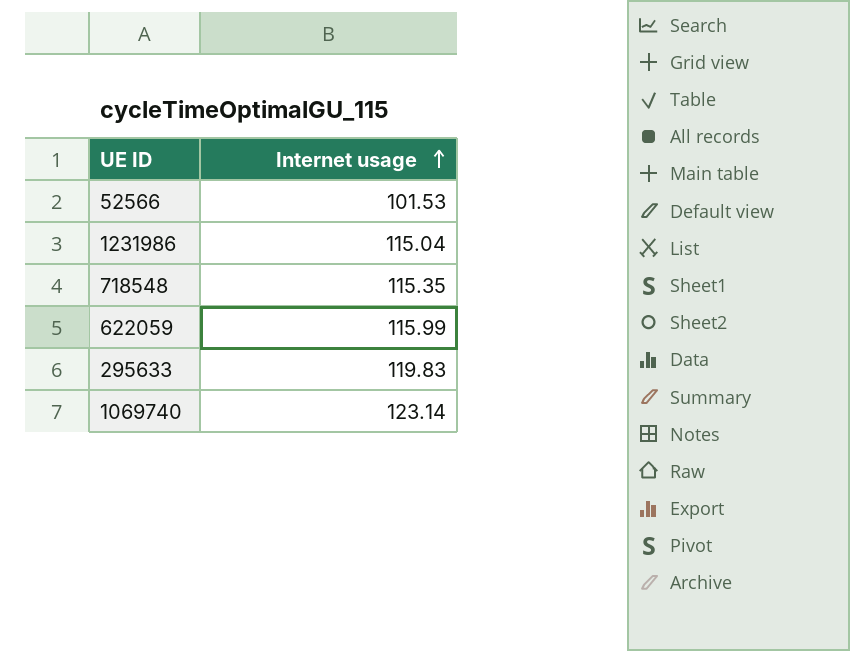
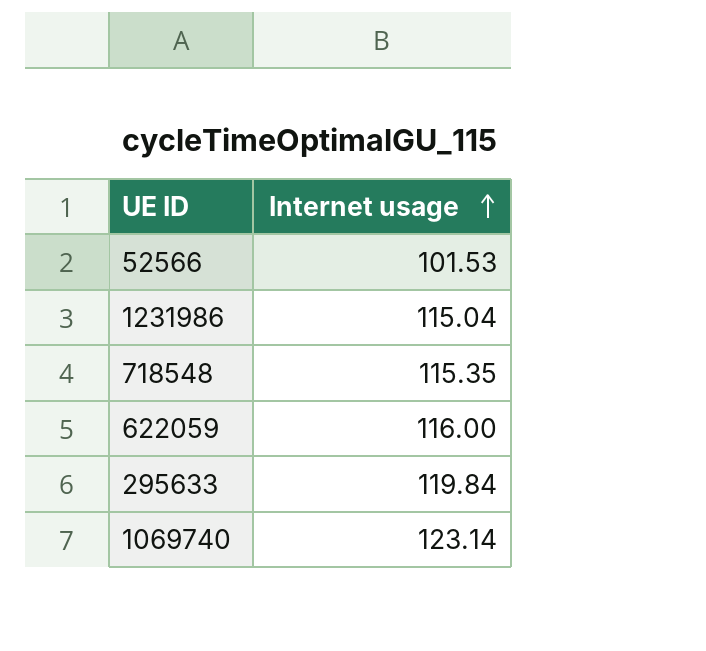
622059 | Internet usage: 115.99 -> 116.00
295633 | Internet usage: 119.83 -> 119.84

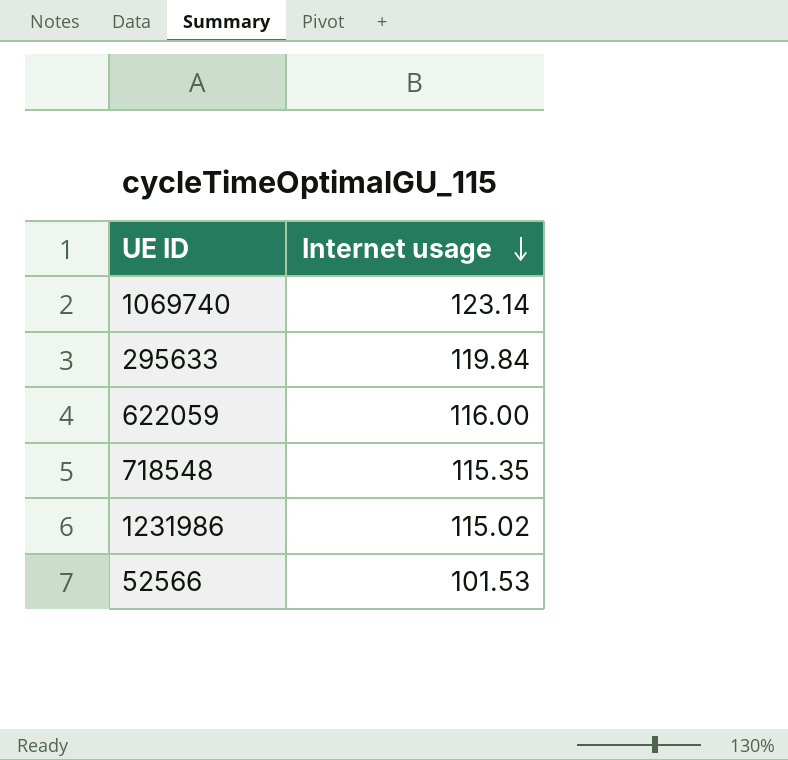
row order: Internet usage ascending -> Internet usage descending
1231986 | Internet usage: 115.04 -> 115.02

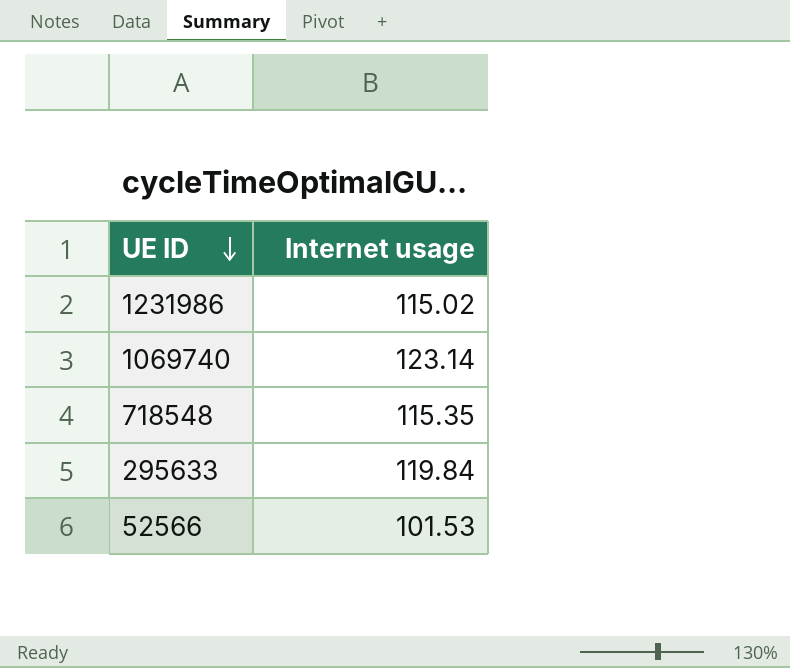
row order: Internet usage descending -> UE ID descending
row 622059: 116.00 -> none

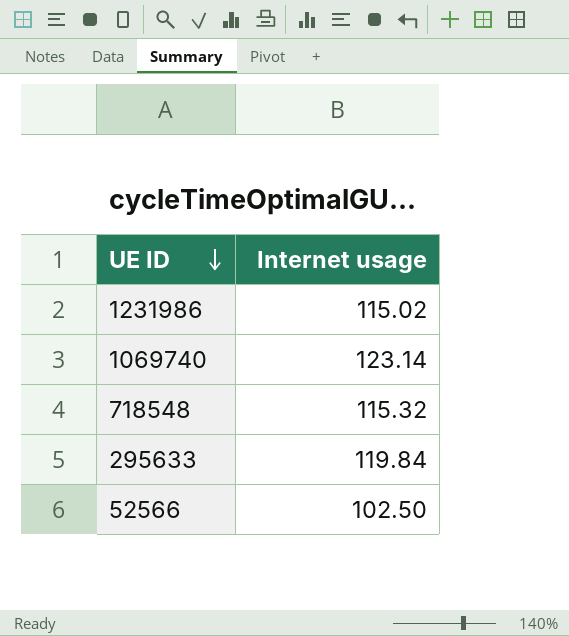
718548 | Internet usage: 115.35 -> 115.32
52566 | Internet usage: 101.53 -> 102.50

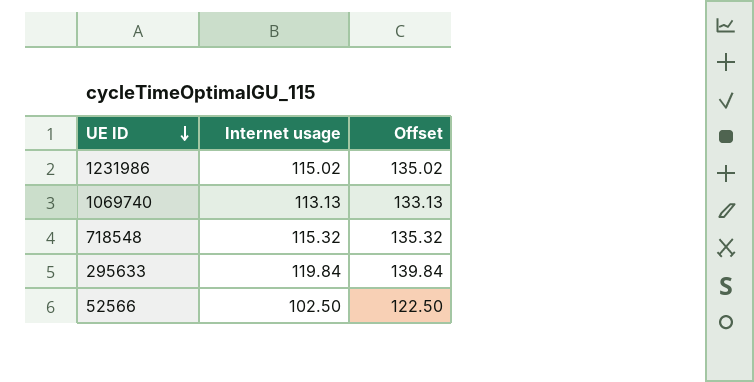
column Offset | formula: none -> [Internet usage] + 20
1069740 | Internet usage: 123.14 -> 113.13

